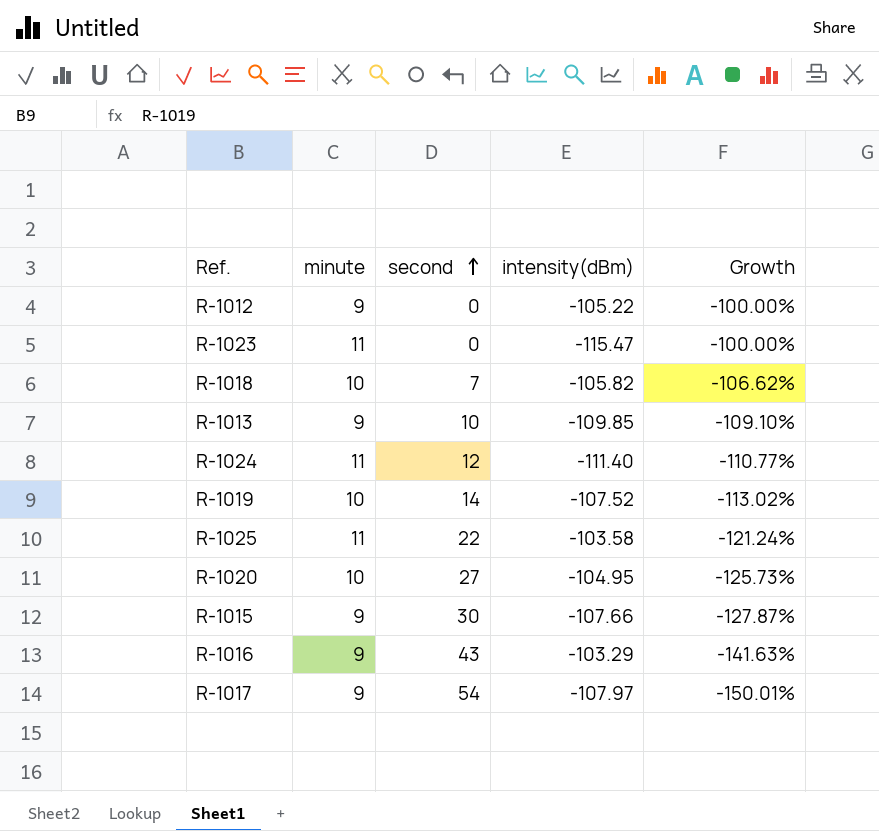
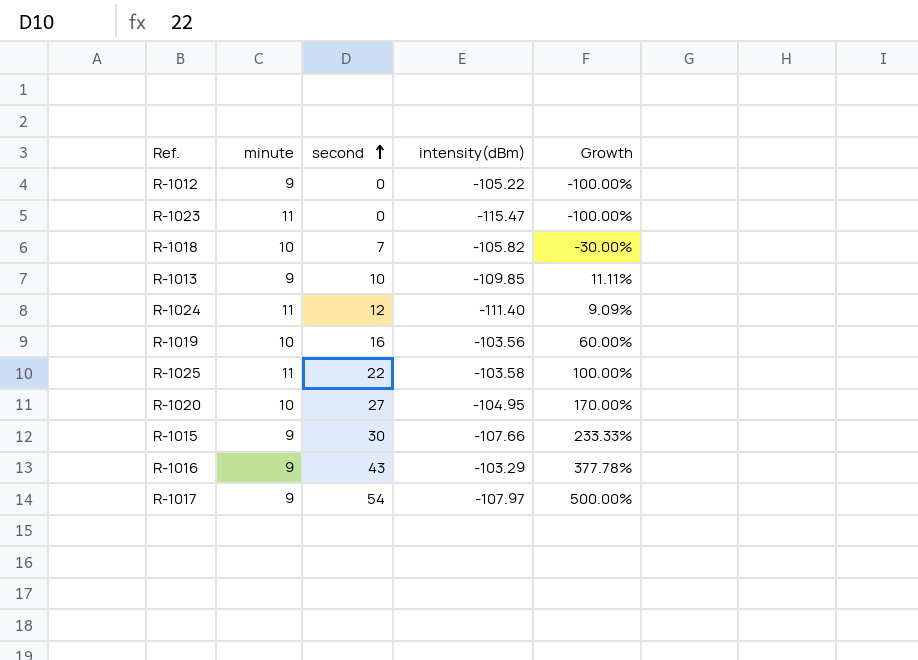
column Growth | formula: ([second] - [intensity(dBm)]) / [intensity(dBm)] -> ([second] - [minute]) / [minute]
R-1019 | second: 14 -> 16
R-1019 | intensity(dBm): -107.52 -> -103.56

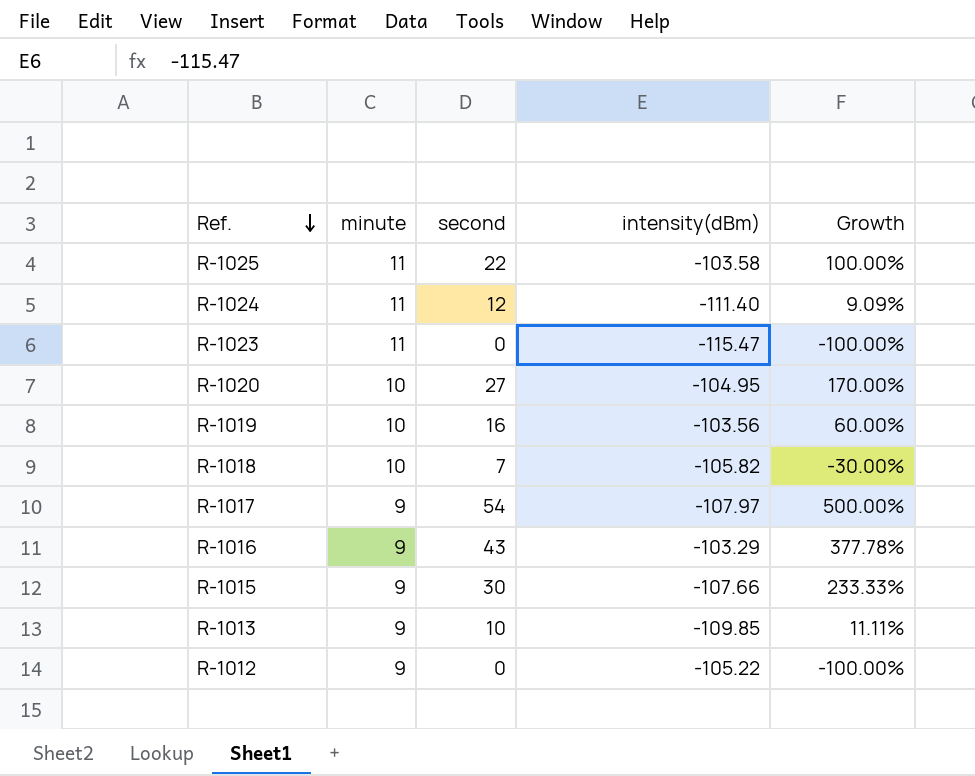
row order: second ascending -> Ref. descending

